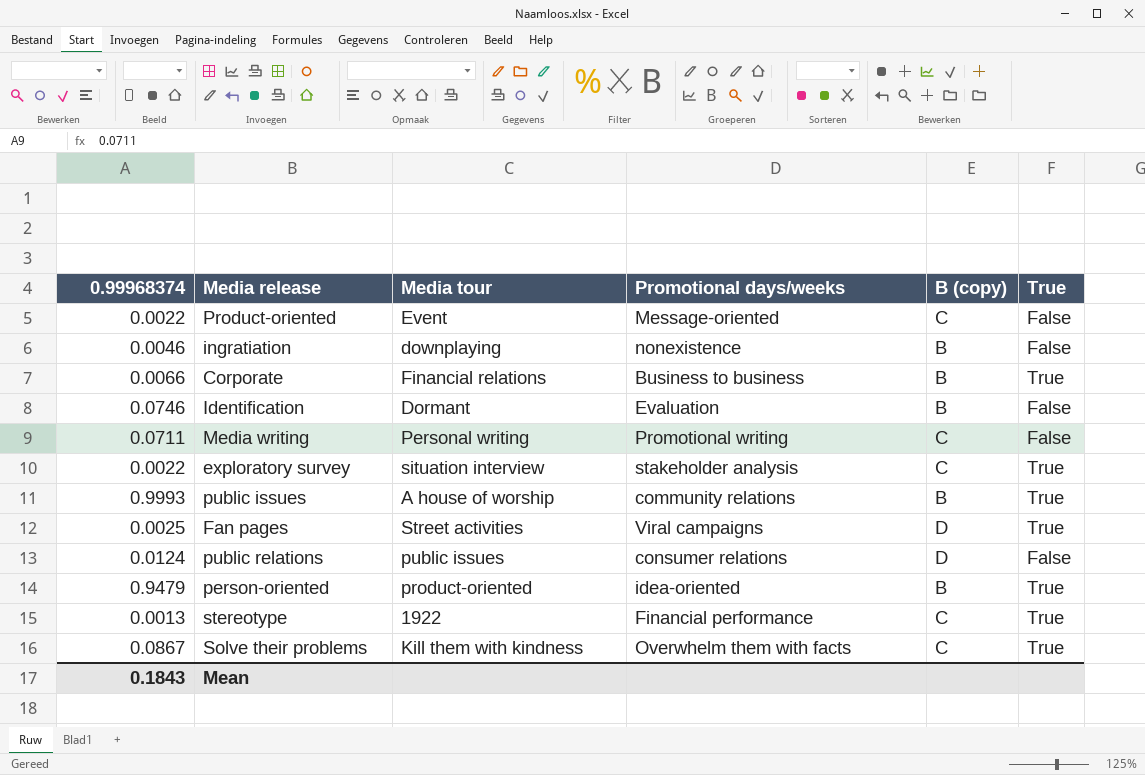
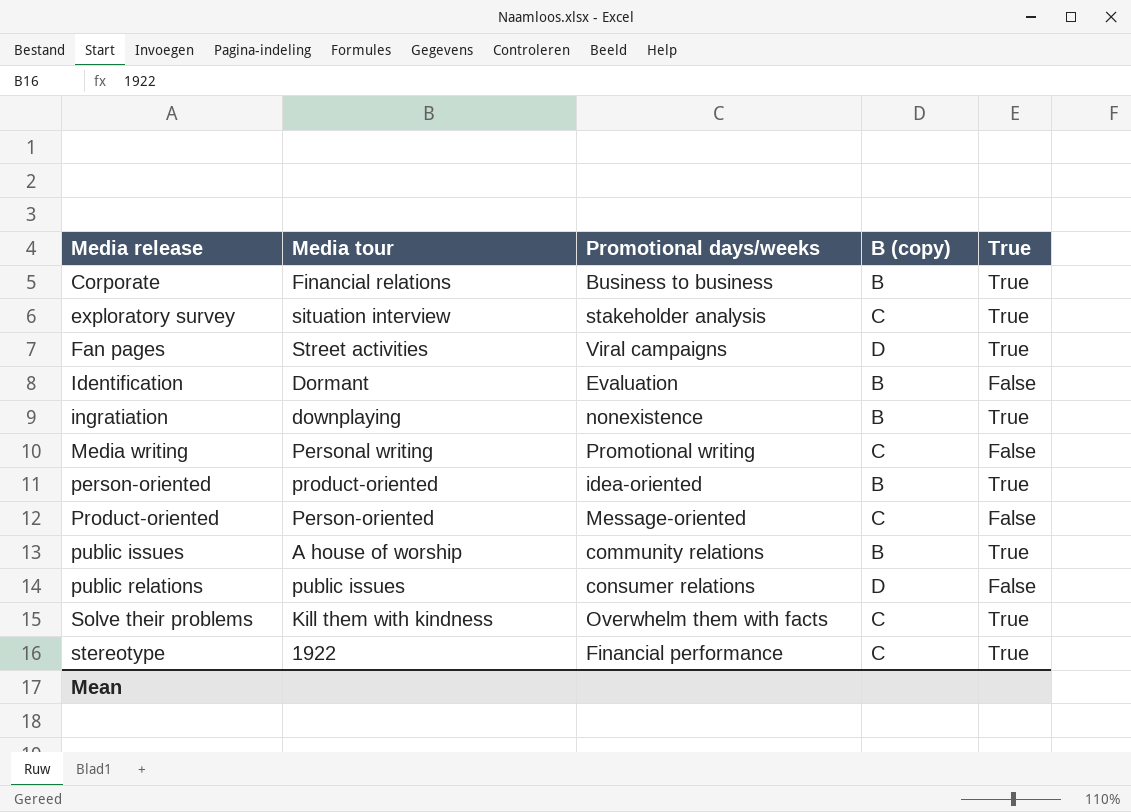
row order: none -> Media release ascending
column 0.99968374 | position: 1 -> none
ingratiation | True: False -> True
Product-oriented | Media tour: Event -> Person-oriented

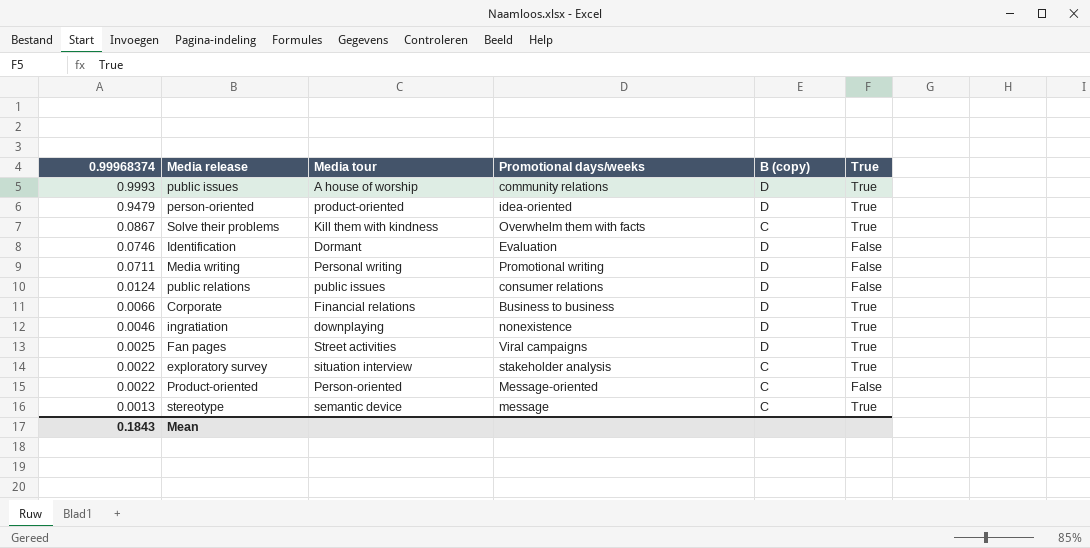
row order: Media release ascending -> 0.99968374 descending
column 0.99968374 | position: none -> 1
public issues | B (copy): B -> D
person-oriented | B (copy): B -> D
Identification | B (copy): B -> D
Media writing | B (copy): C -> D
Corporate | B (copy): B -> D
ingratiation | B (copy): B -> D
stereotype | Media tour: 1922 -> semantic device
stereotype | Promotional days/weeks: Financial performance -> message

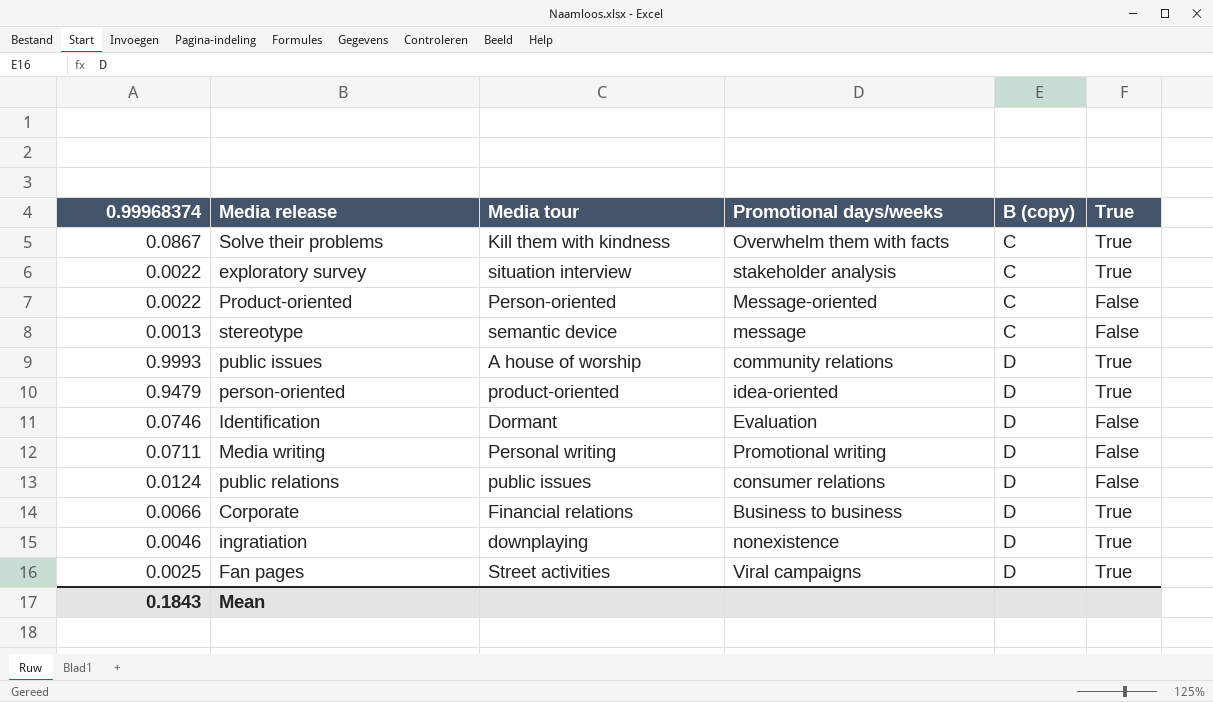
row order: 0.99968374 descending -> B (copy) ascending
stereotype | True: True -> False

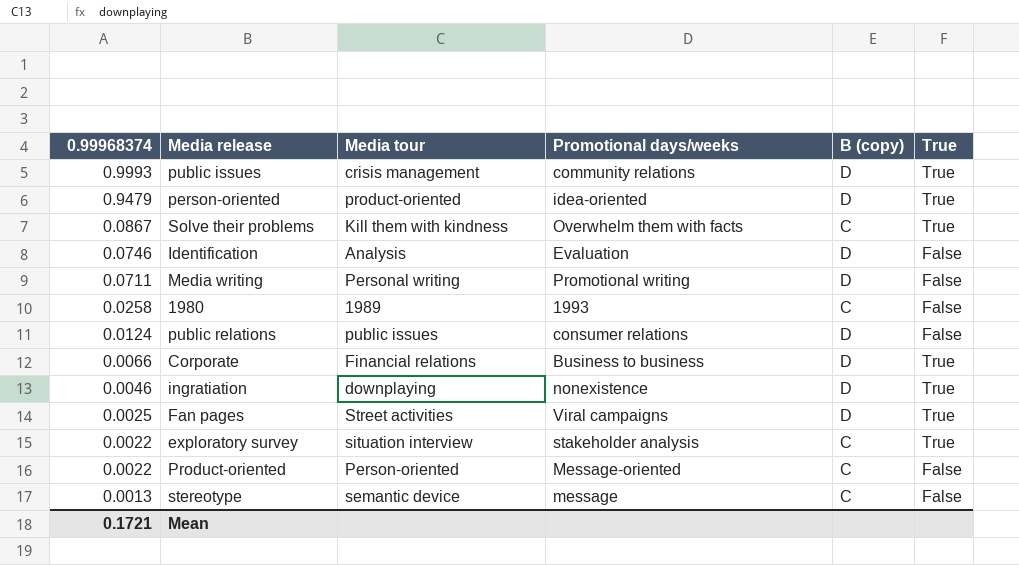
row order: B (copy) ascending -> 0.99968374 descending
public issues | Media tour: A house of worship -> crisis management
Identification | Media tour: Dormant -> Analysis
row 1980: none -> 0.0258 | 1989 | 1993 | C | False
Mean | 0.99968374: 0.1843 -> 0.1721

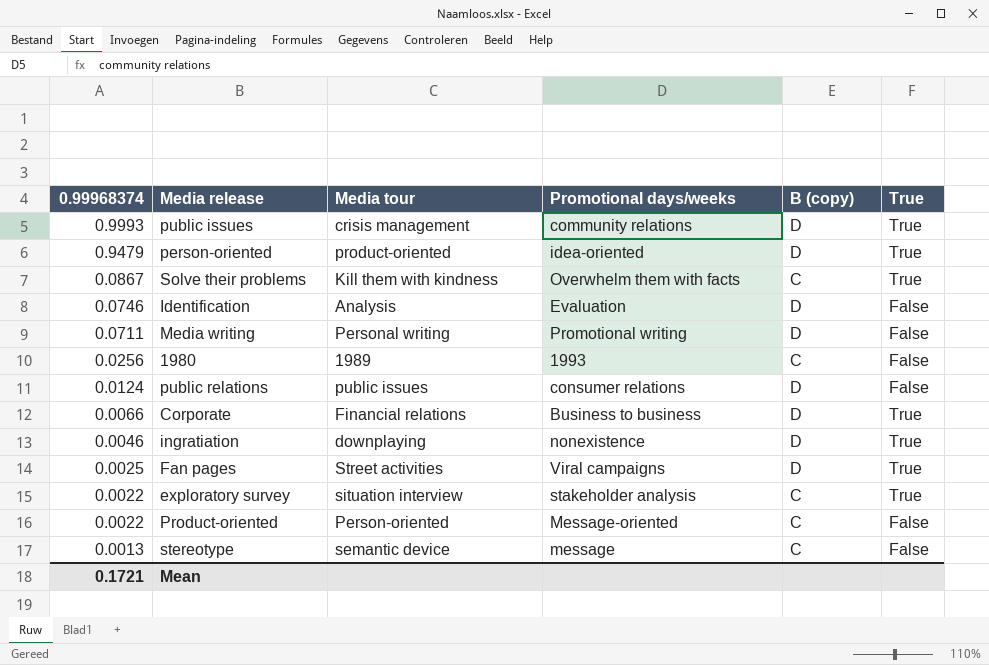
1980 | 0.99968374: 0.0258 -> 0.0256

